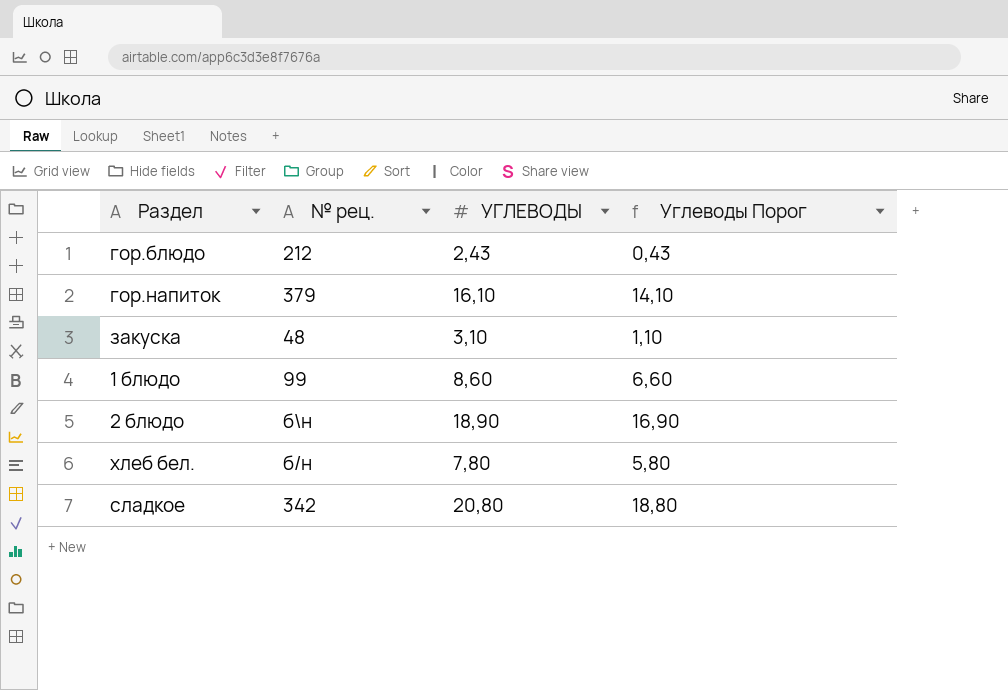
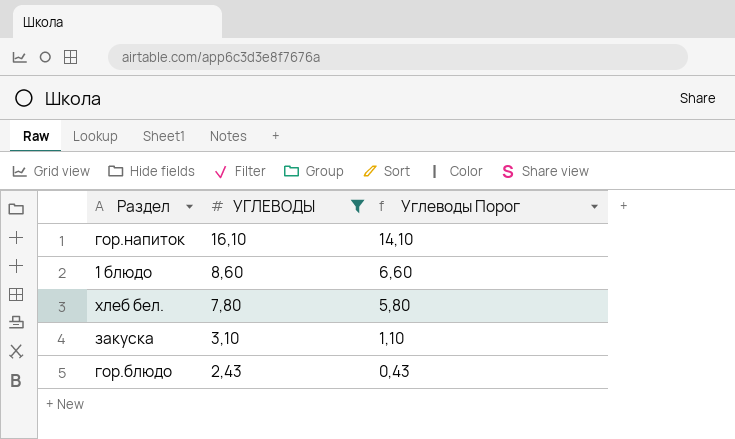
filter: none -> УГЛЕВОДЫ <= 16,10
row order: none -> УГЛЕВОДЫ descending
column № рец. | position: 2 -> none

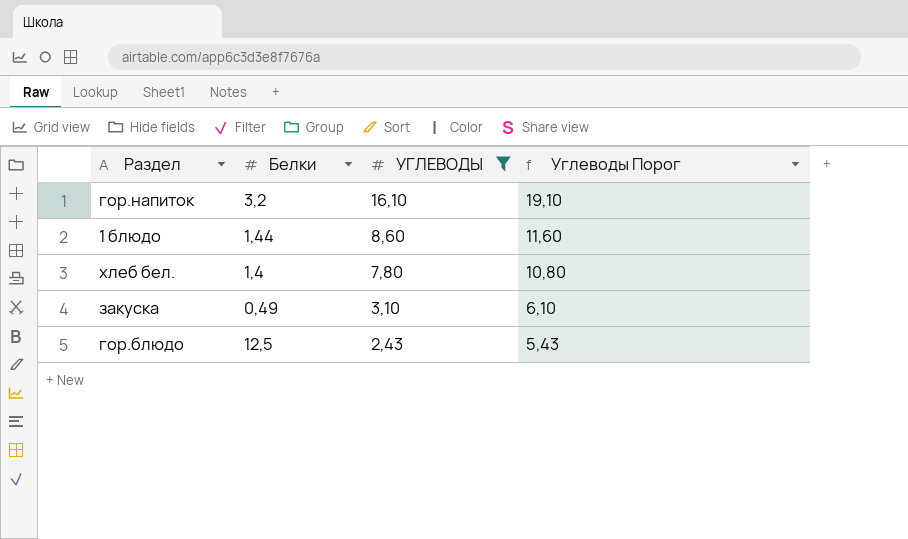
column Белки | position: none -> 2
column Углеводы Порог | formula: [УГЛЕВОДЫ] - 2 -> [УГЛЕВОДЫ] + 3

